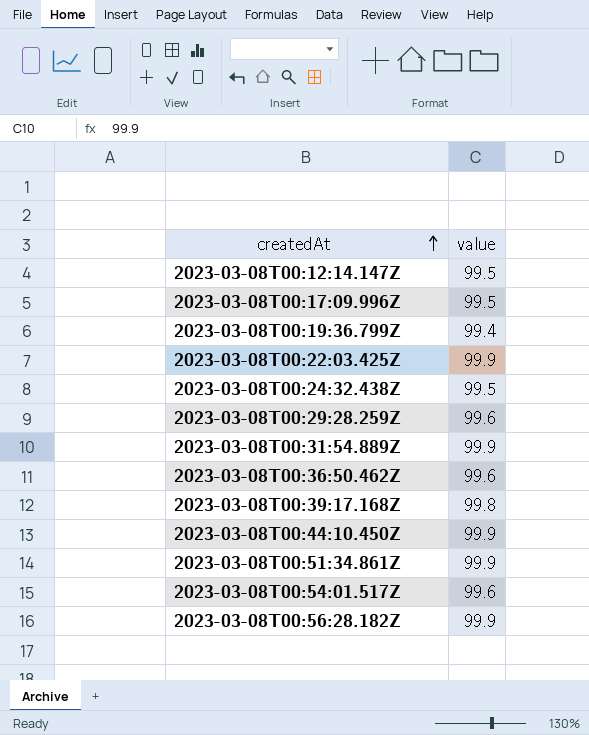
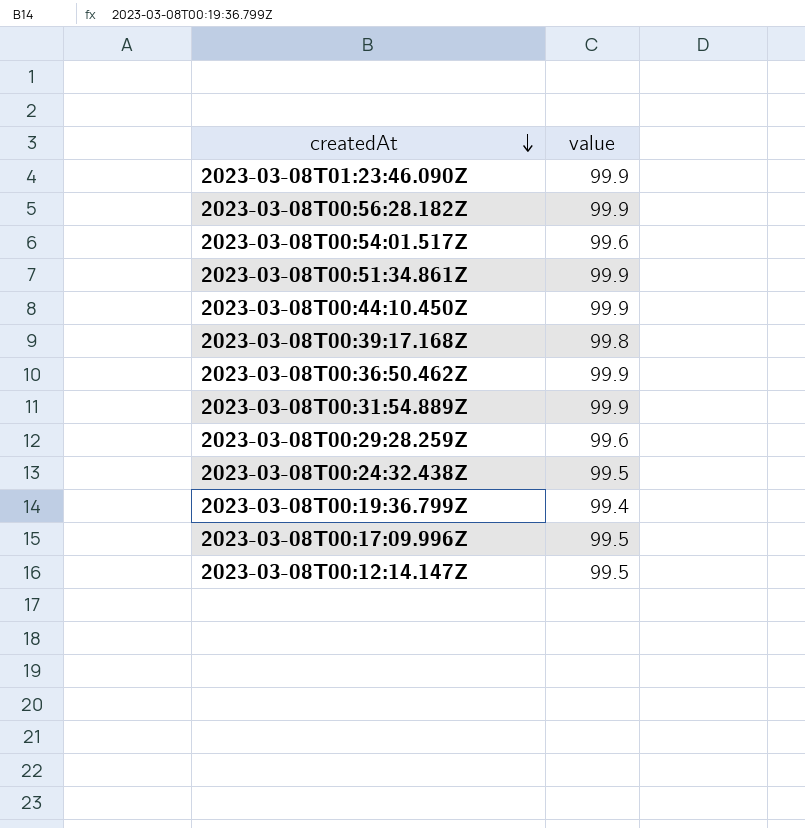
row order: createdAt ascending -> createdAt descending
row 2023-03-08T00:22:03.425Z: 99.9 -> none
row 2023-03-08T01:23:46.090Z: none -> 99.9
2023-03-08T00:36:50.462Z | value: 99.6 -> 99.9

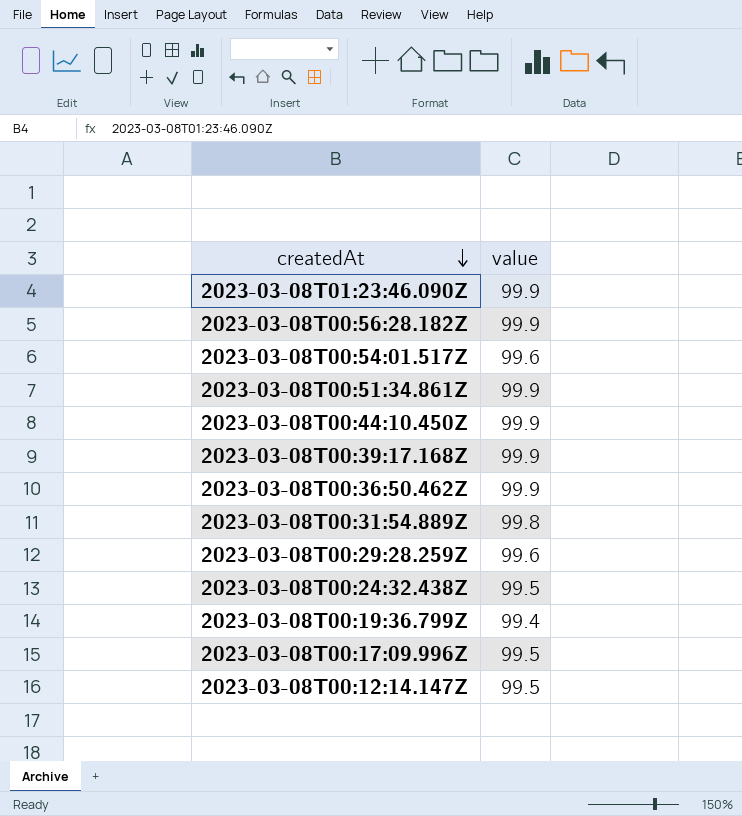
2023-03-08T00:39:17.168Z | value: 99.8 -> 99.9
2023-03-08T00:31:54.889Z | value: 99.9 -> 99.8

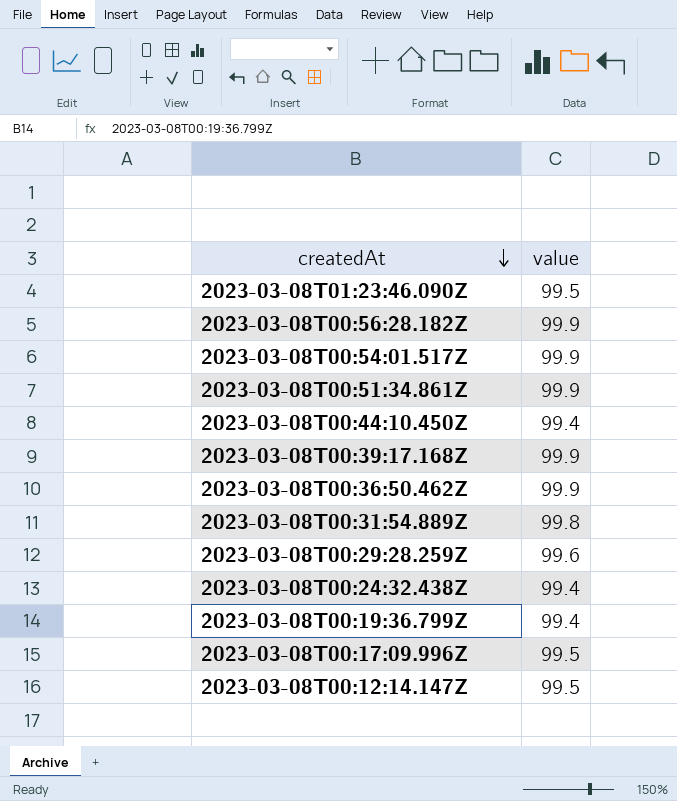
2023-03-08T01:23:46.090Z | value: 99.9 -> 99.5
2023-03-08T00:54:01.517Z | value: 99.6 -> 99.9
2023-03-08T00:44:10.450Z | value: 99.9 -> 99.4
2023-03-08T00:24:32.438Z | value: 99.5 -> 99.4

